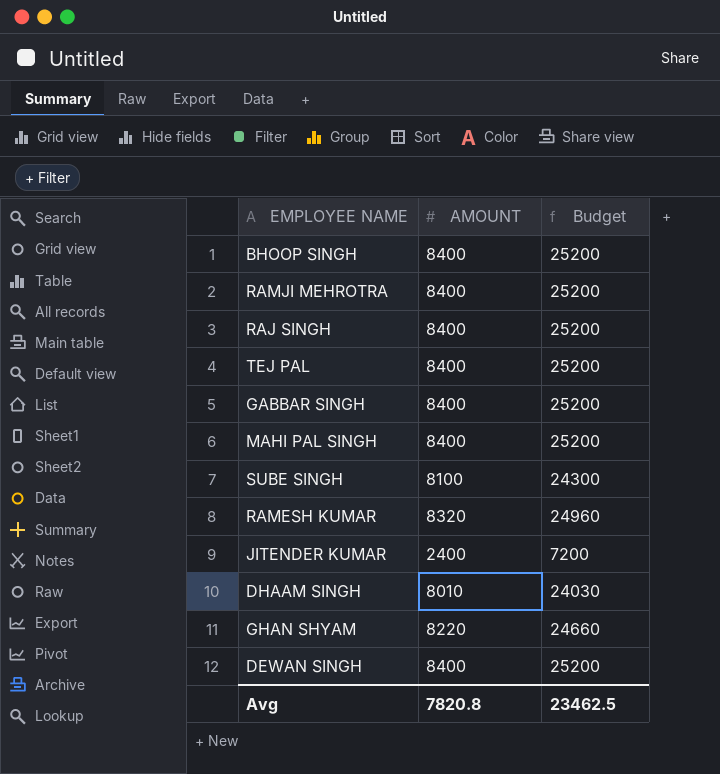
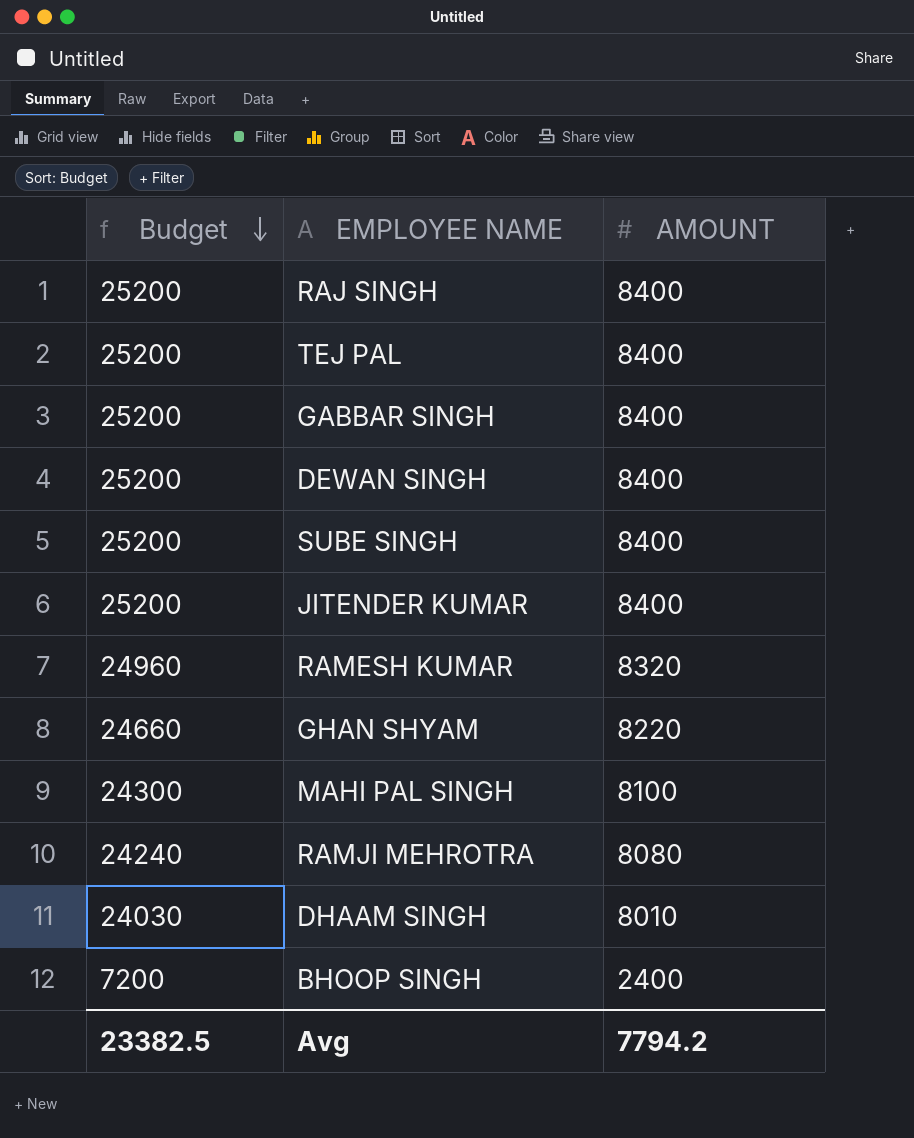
row order: none -> Budget descending
column Budget | position: 3 -> 1
SUBE SINGH | Budget: 24300 -> 25200
SUBE SINGH | AMOUNT: 8100 -> 8400
JITENDER KUMAR | Budget: 7200 -> 25200
JITENDER KUMAR | AMOUNT: 2400 -> 8400
MAHI PAL SINGH | Budget: 25200 -> 24300
MAHI PAL SINGH | AMOUNT: 8400 -> 8100
RAMJI MEHROTRA | Budget: 25200 -> 24240
RAMJI MEHROTRA | AMOUNT: 8400 -> 8080
BHOOP SINGH | Budget: 25200 -> 7200
BHOOP SINGH | AMOUNT: 8400 -> 2400
Avg | Budget: 23462.5 -> 23382.5
Avg | AMOUNT: 7820.8 -> 7794.2

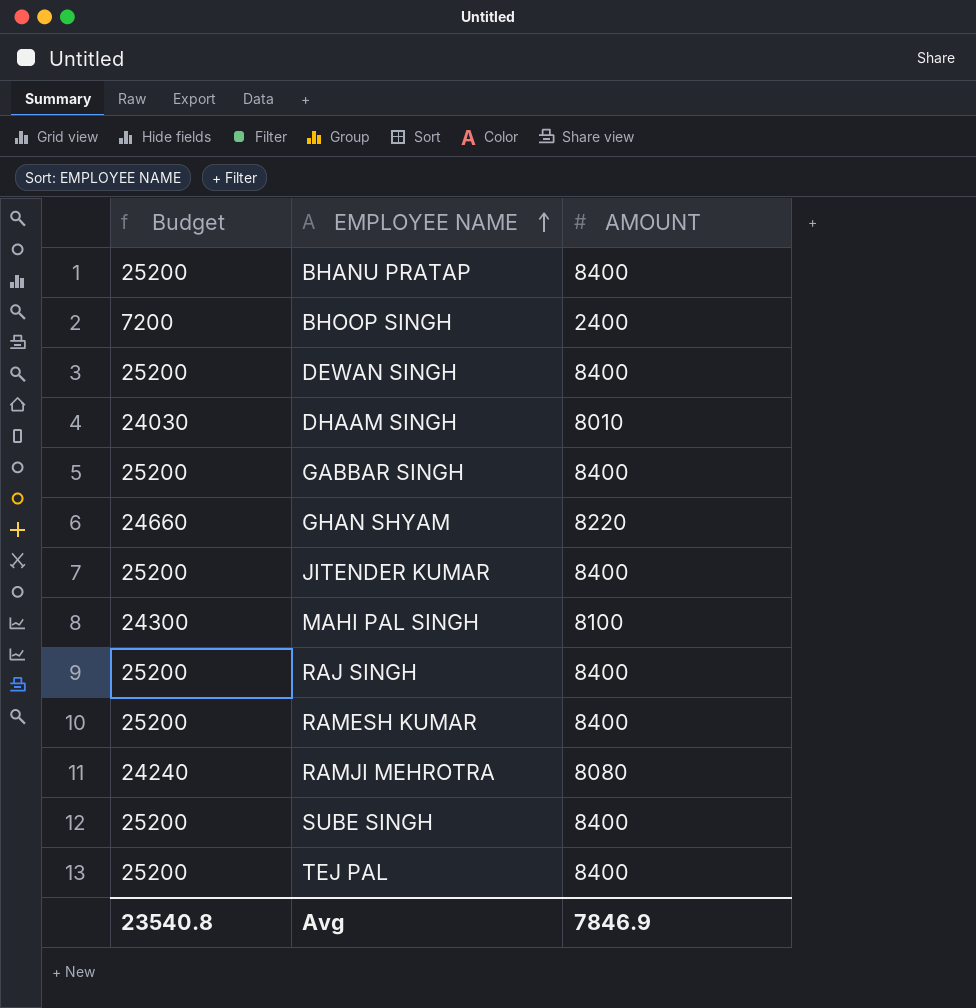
row order: Budget descending -> EMPLOYEE NAME ascending
row BHANU PRATAP: none -> 25200 | 8400
RAMESH KUMAR | Budget: 24960 -> 25200
RAMESH KUMAR | AMOUNT: 8320 -> 8400
Avg | Budget: 23382.5 -> 23540.8
Avg | AMOUNT: 7794.2 -> 7846.9

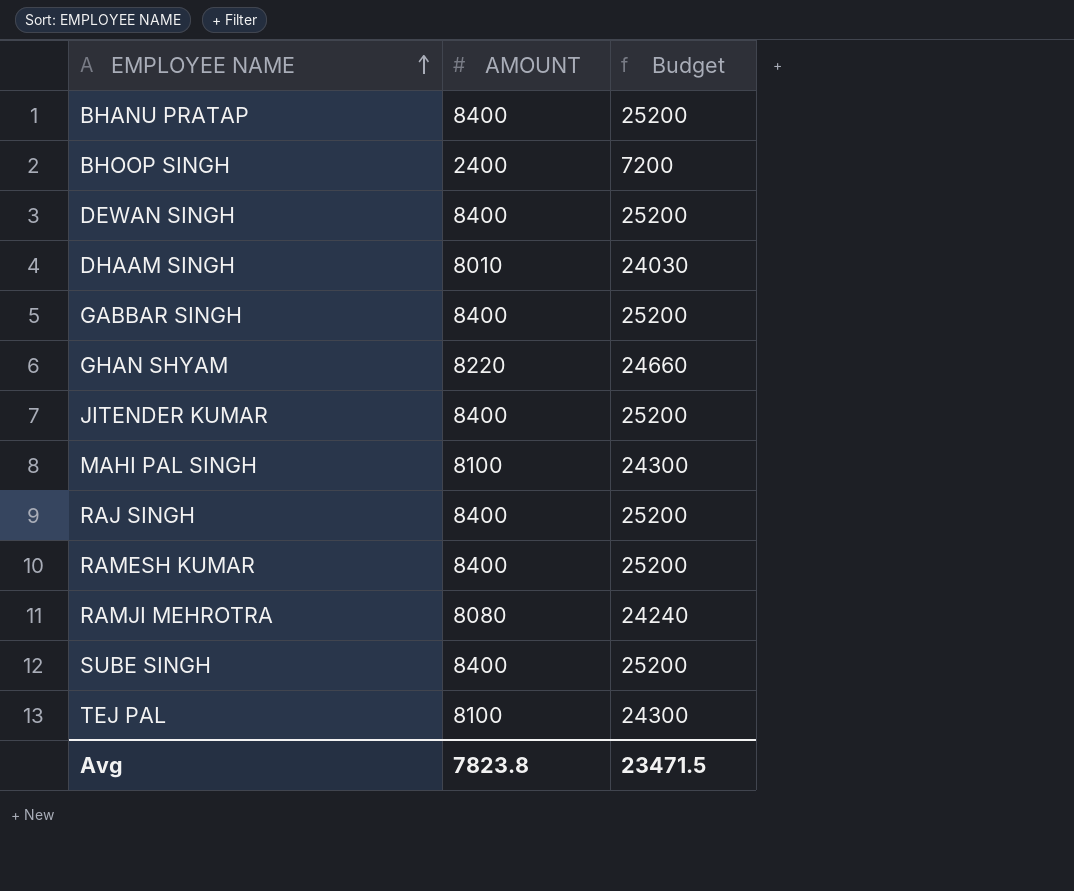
column Budget | position: 1 -> 3
TEJ PAL | AMOUNT: 8400 -> 8100
TEJ PAL | Budget: 25200 -> 24300
Avg | AMOUNT: 7846.9 -> 7823.8
Avg | Budget: 23540.8 -> 23471.5

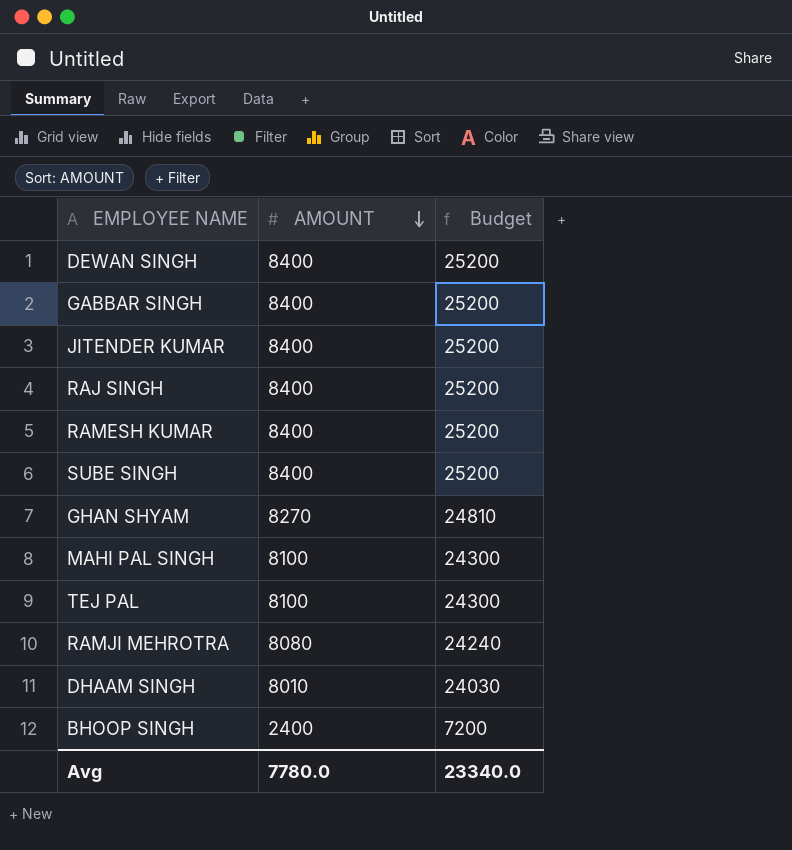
row order: EMPLOYEE NAME ascending -> AMOUNT descending
row BHANU PRATAP: 8400 | 25200 -> none
GHAN SHYAM | AMOUNT: 8220 -> 8270
GHAN SHYAM | Budget: 24660 -> 24810
Avg | AMOUNT: 7823.8 -> 7780.0
Avg | Budget: 23471.5 -> 23340.0

